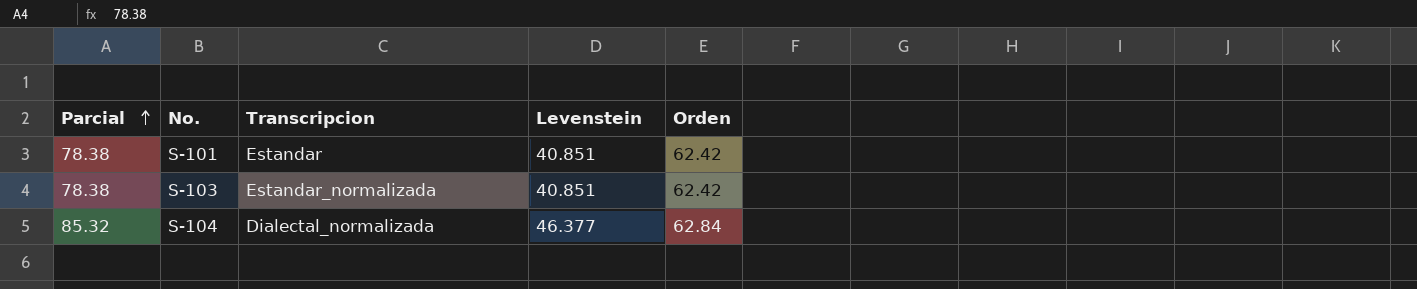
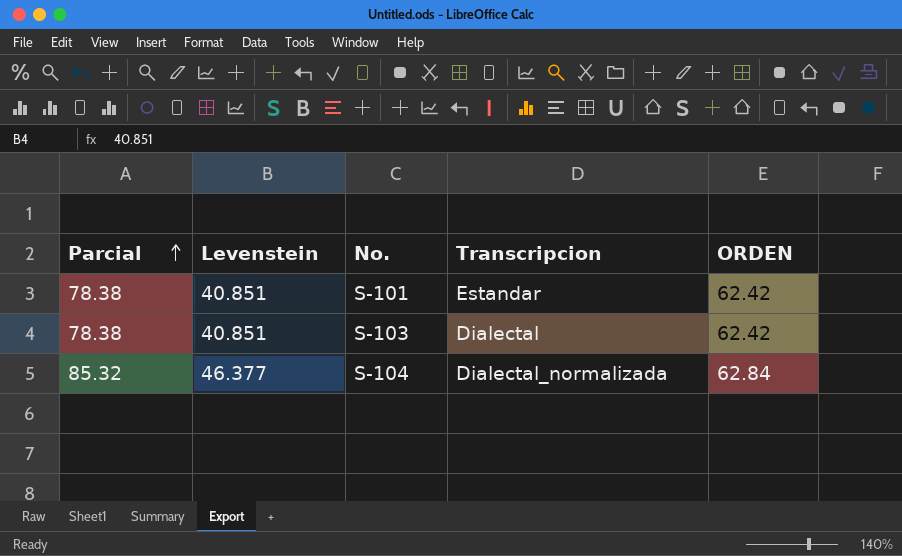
column Levenstein | position: 4 -> 2
column name: Orden -> ORDEN
S-103 | Transcripcion: Estandar_normalizada -> Dialectal

